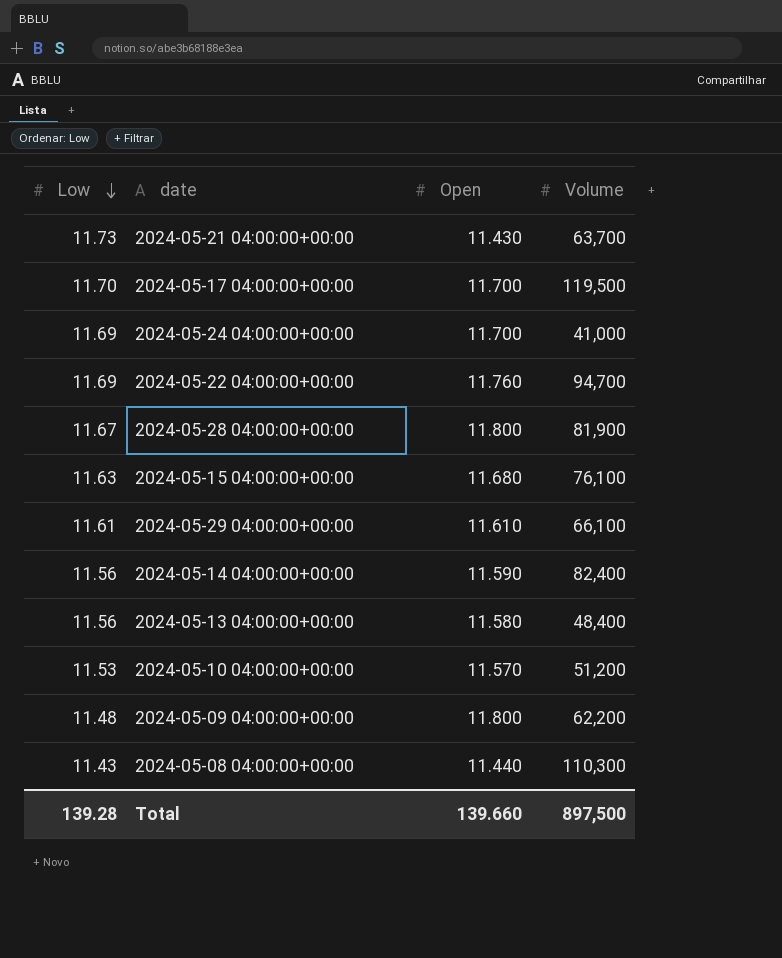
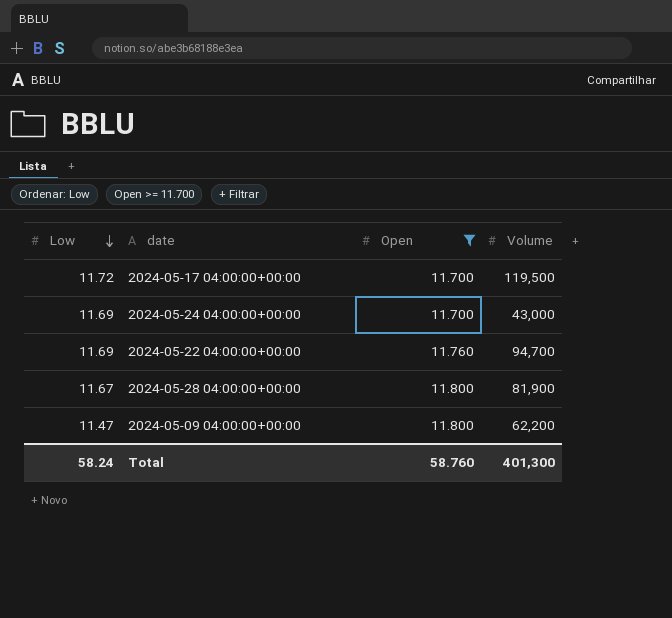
filter: none -> Open >= 11.700
2024-05-17 04:00:00+00:00 | Low: 11.70 -> 11.72
2024-05-24 04:00:00+00:00 | Volume: 41,000 -> 43,000
2024-05-09 04:00:00+00:00 | Low: 11.48 -> 11.47
Total | Low: 139.28 -> 58.24
Total | Open: 139.660 -> 58.760
Total | Volume: 897,500 -> 401,300

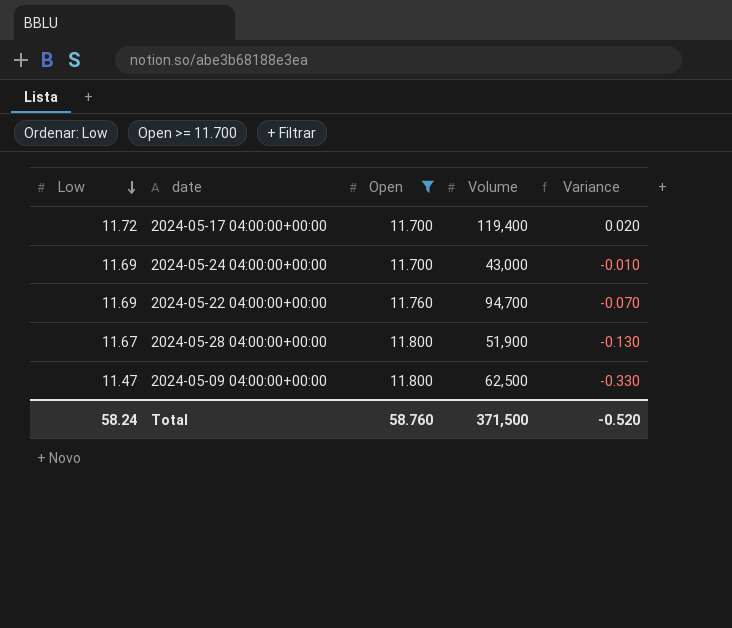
column Variance | formula: none -> [Low] - [Open]
2024-05-17 04:00:00+00:00 | Volume: 119,500 -> 119,400
2024-05-28 04:00:00+00:00 | Volume: 81,900 -> 51,900
2024-05-09 04:00:00+00:00 | Volume: 62,200 -> 62,500
Total | Volume: 401,300 -> 371,500

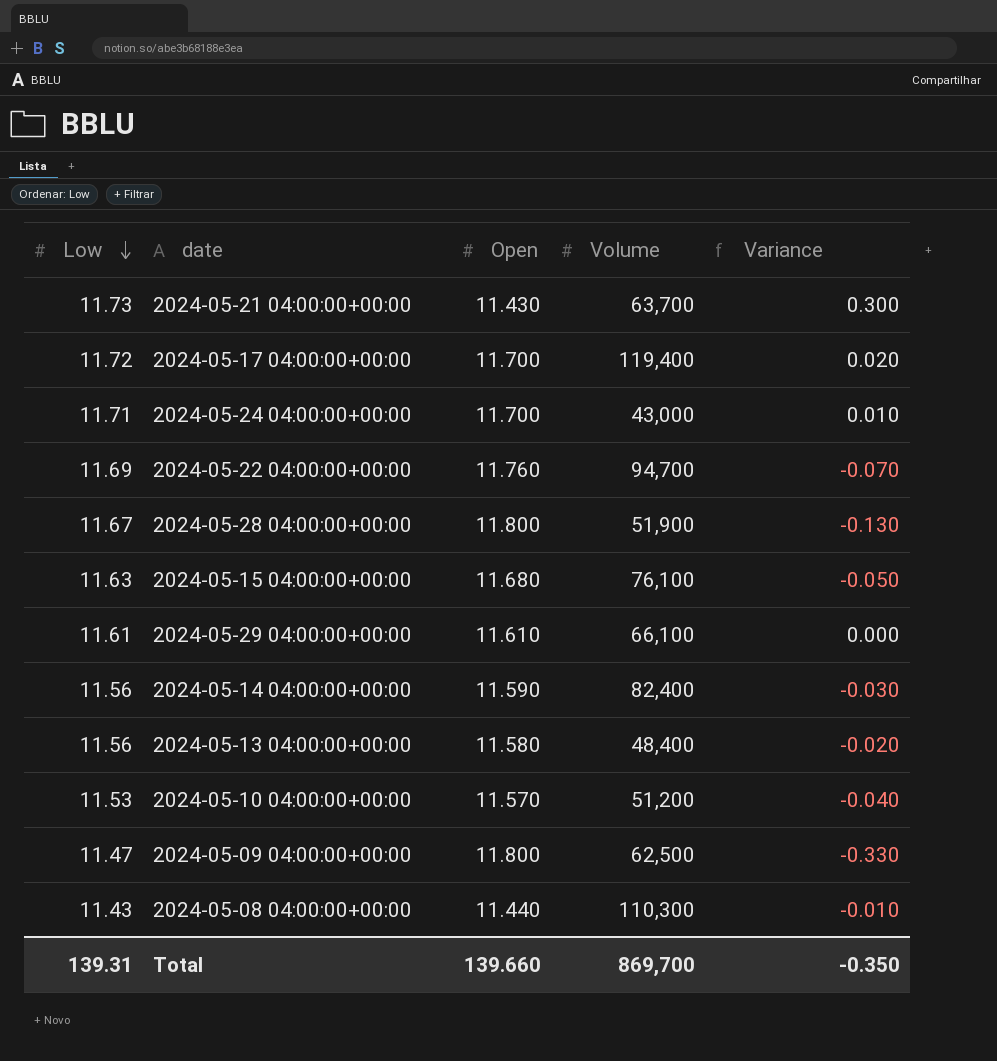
filter: Open >= 11.700 -> none
2024-05-24 04:00:00+00:00 | Low: 11.69 -> 11.71
2024-05-24 04:00:00+00:00 | Variance: -0.010 -> 0.010
Total | Low: 58.24 -> 139.31
Total | Open: 58.760 -> 139.660
Total | Volume: 371,500 -> 869,700
Total | Variance: -0.520 -> -0.350

